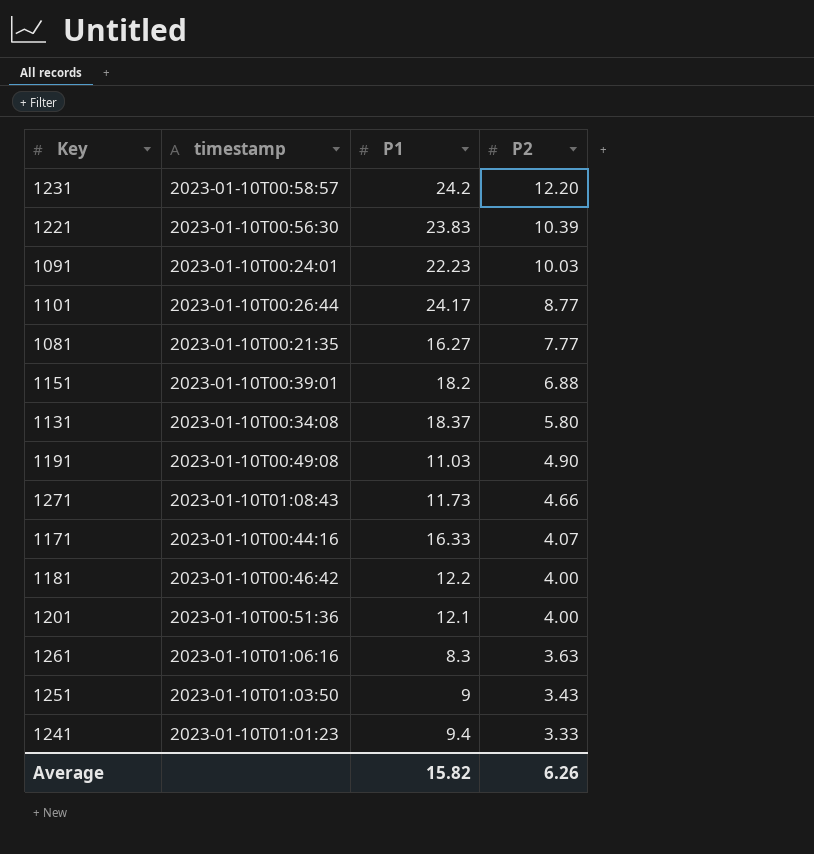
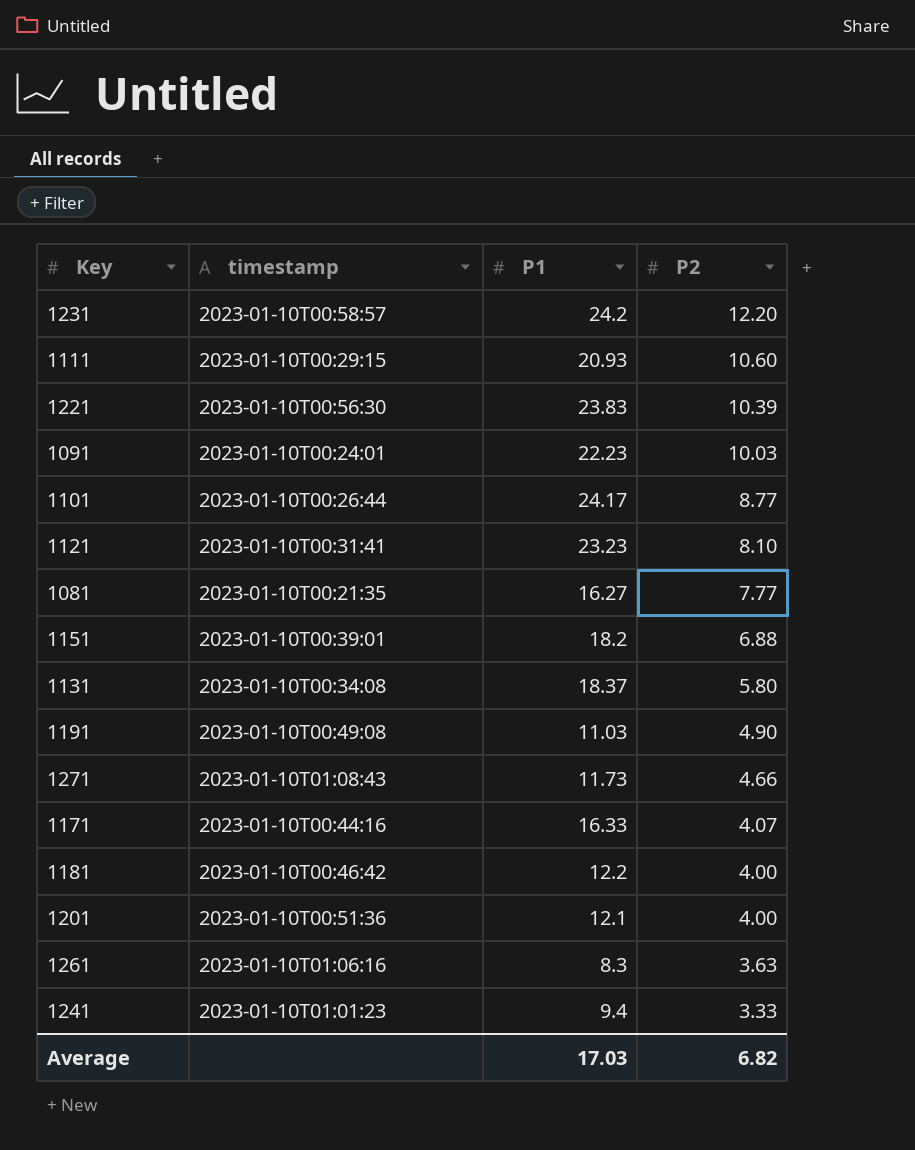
row 1251: 2023-01-10T01:03:50 | 9 | 3.43 -> none
row 1111: none -> 2023-01-10T00:29:15 | 20.93 | 10.60
row 1121: none -> 2023-01-10T00:31:41 | 23.23 | 8.10
Average | P1: 15.82 -> 17.03
Average | P2: 6.26 -> 6.82

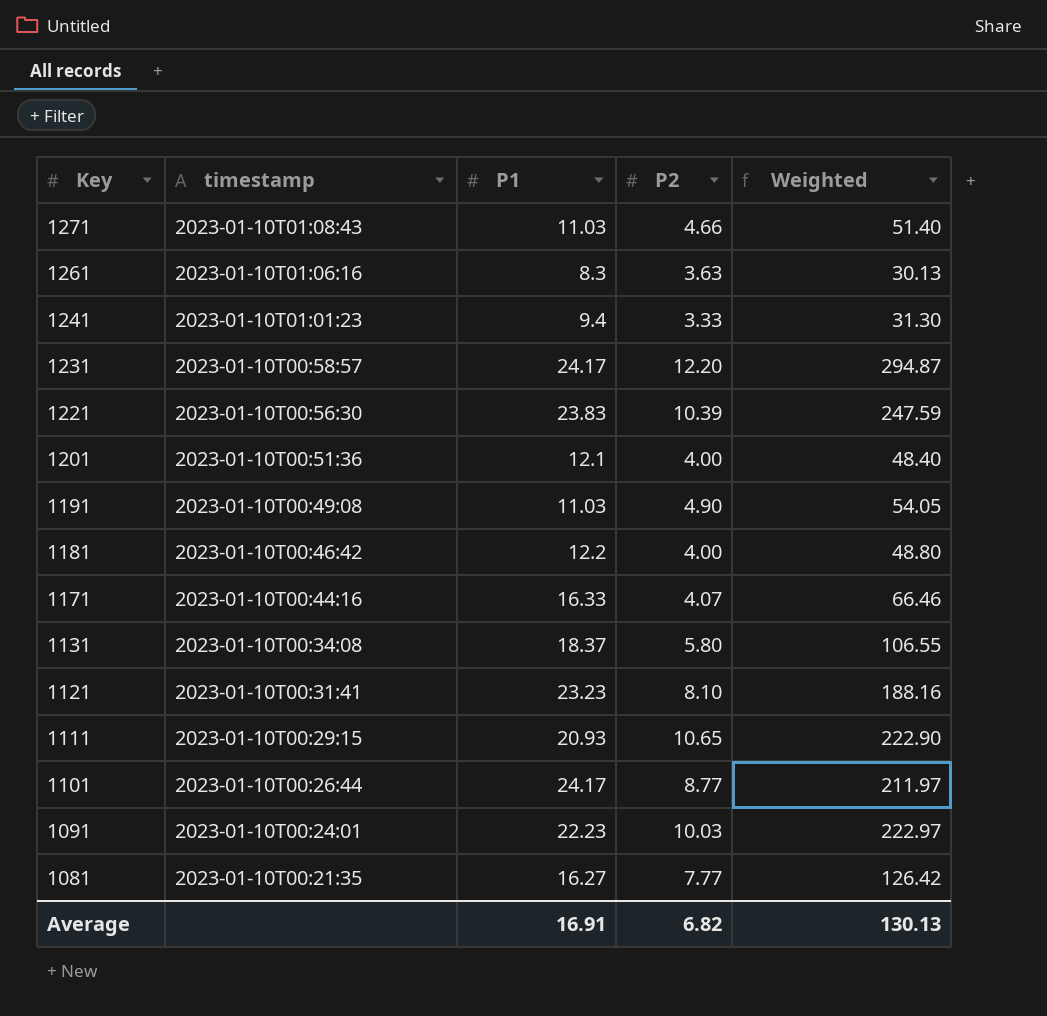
row order: P2 descending -> Key descending
column Weighted | formula: none -> [P1] * [P2]
row 1151: 2023-01-10T00:39:01 | 18.2 | 6.88 -> none
1271 | P1: 11.73 -> 11.03
1231 | P1: 24.2 -> 24.17
1111 | P2: 10.60 -> 10.65
Average | P1: 17.03 -> 16.91

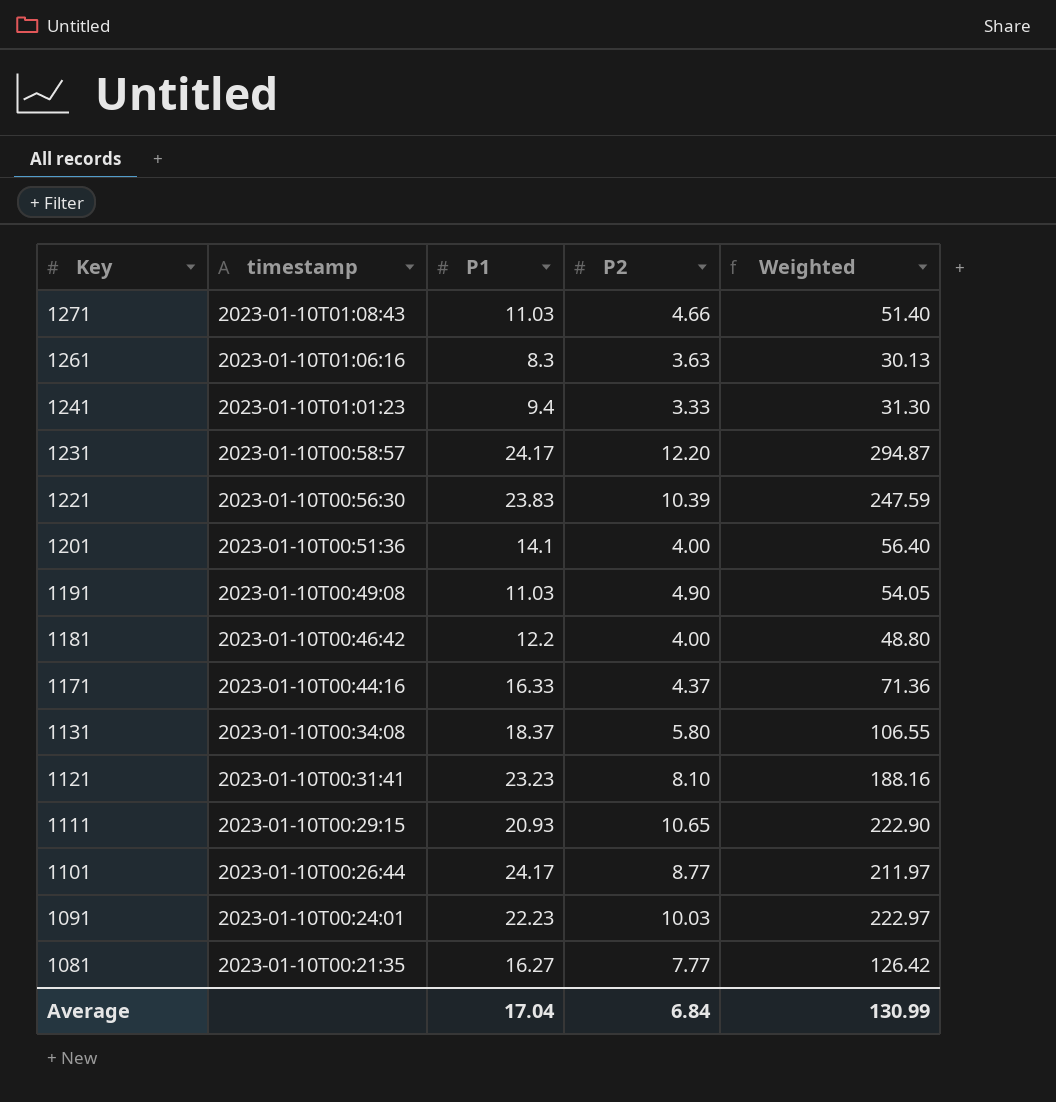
1201 | P1: 12.1 -> 14.1
1201 | Weighted: 48.40 -> 56.40
1171 | P2: 4.07 -> 4.37
1171 | Weighted: 66.46 -> 71.36
Average | P1: 16.91 -> 17.04
Average | P2: 6.82 -> 6.84
Average | Weighted: 130.13 -> 130.99

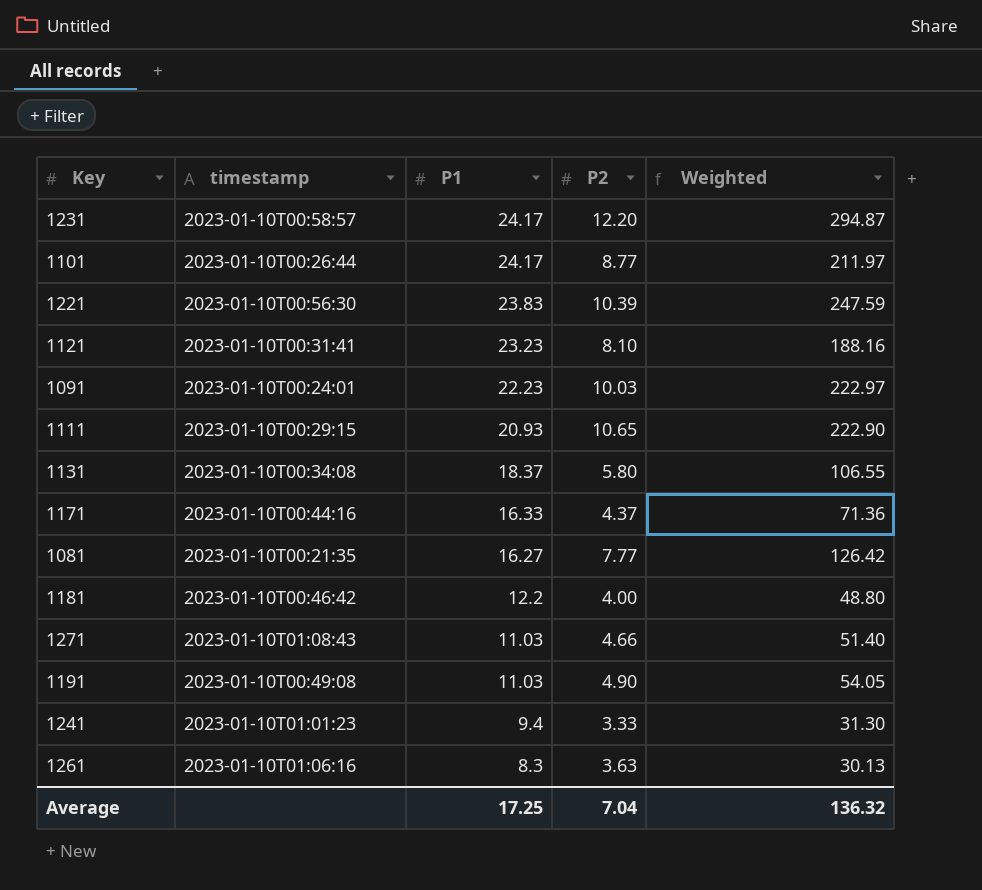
row order: Key descending -> P1 descending
row 1201: 2023-01-10T00:51:36 | 14.1 | 4.00 | 56.40 -> none
Average | P1: 17.04 -> 17.25
Average | P2: 6.84 -> 7.04
Average | Weighted: 130.99 -> 136.32

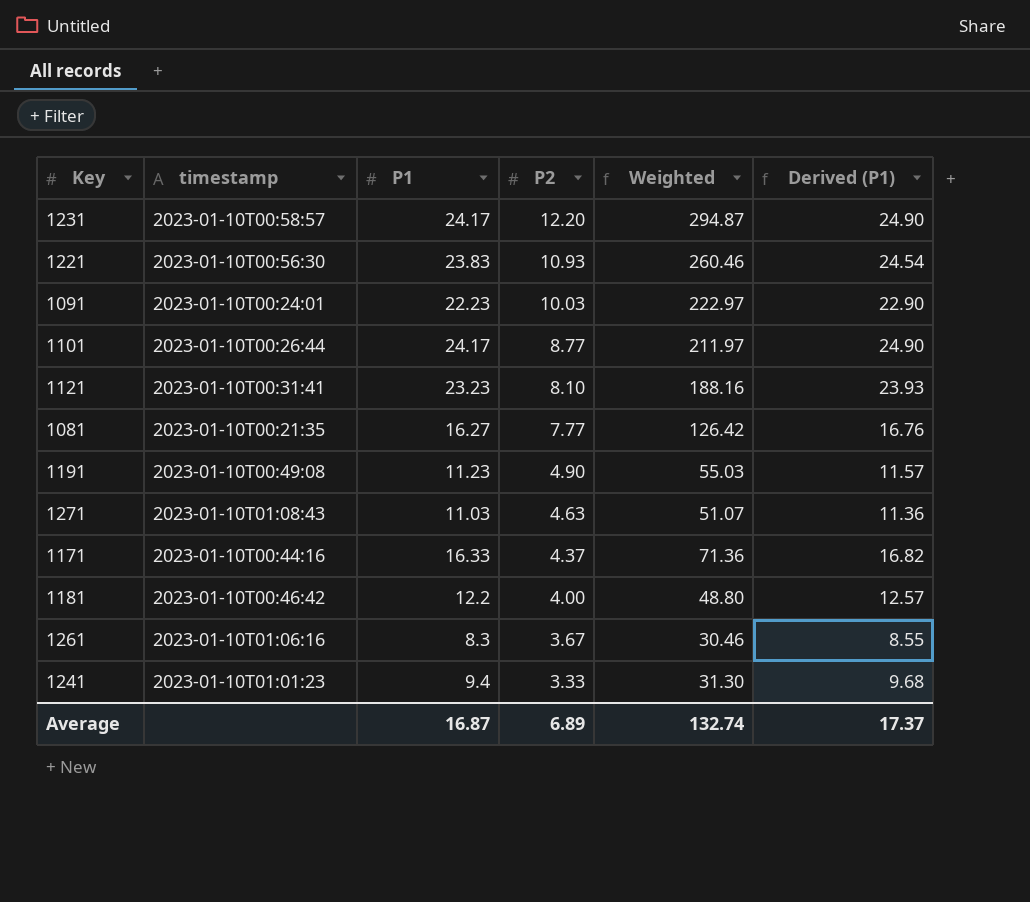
row order: P1 descending -> P2 descending
column Derived (P1) | formula: none -> [P1] * 1.03
row 1111: 2023-01-10T00:29:15 | 20.93 | 10.65 | 222.90 -> none
row 1131: 2023-01-10T00:34:08 | 18.37 | 5.80 | 106.55 -> none
1221 | P2: 10.39 -> 10.93
1221 | Weighted: 247.59 -> 260.46
1191 | P1: 11.03 -> 11.23
1191 | Weighted: 54.05 -> 55.03
1271 | P2: 4.66 -> 4.63
1271 | Weighted: 51.40 -> 51.07
1261 | P2: 3.63 -> 3.67
1261 | Weighted: 30.13 -> 30.46
Average | P1: 17.25 -> 16.87
Average | P2: 7.04 -> 6.89
Average | Weighted: 136.32 -> 132.74

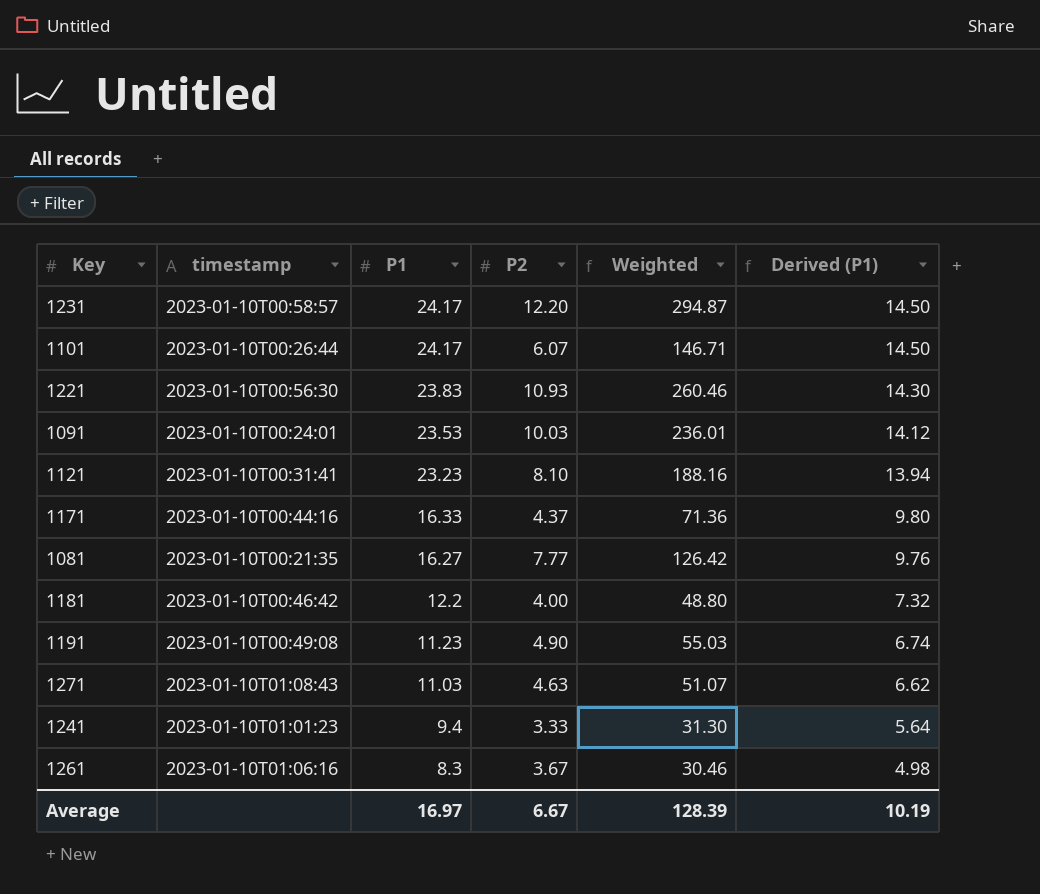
row order: P2 descending -> P1 descending
column Derived (P1) | formula: [P1] * 1.03 -> [P1] * 0.6
1101 | P2: 8.77 -> 6.07
1101 | Weighted: 211.97 -> 146.71
1091 | P1: 22.23 -> 23.53
1091 | Weighted: 222.97 -> 236.01
Average | P1: 16.87 -> 16.97
Average | P2: 6.89 -> 6.67
Average | Weighted: 132.74 -> 128.39
Average | Derived (P1): 17.37 -> 10.19

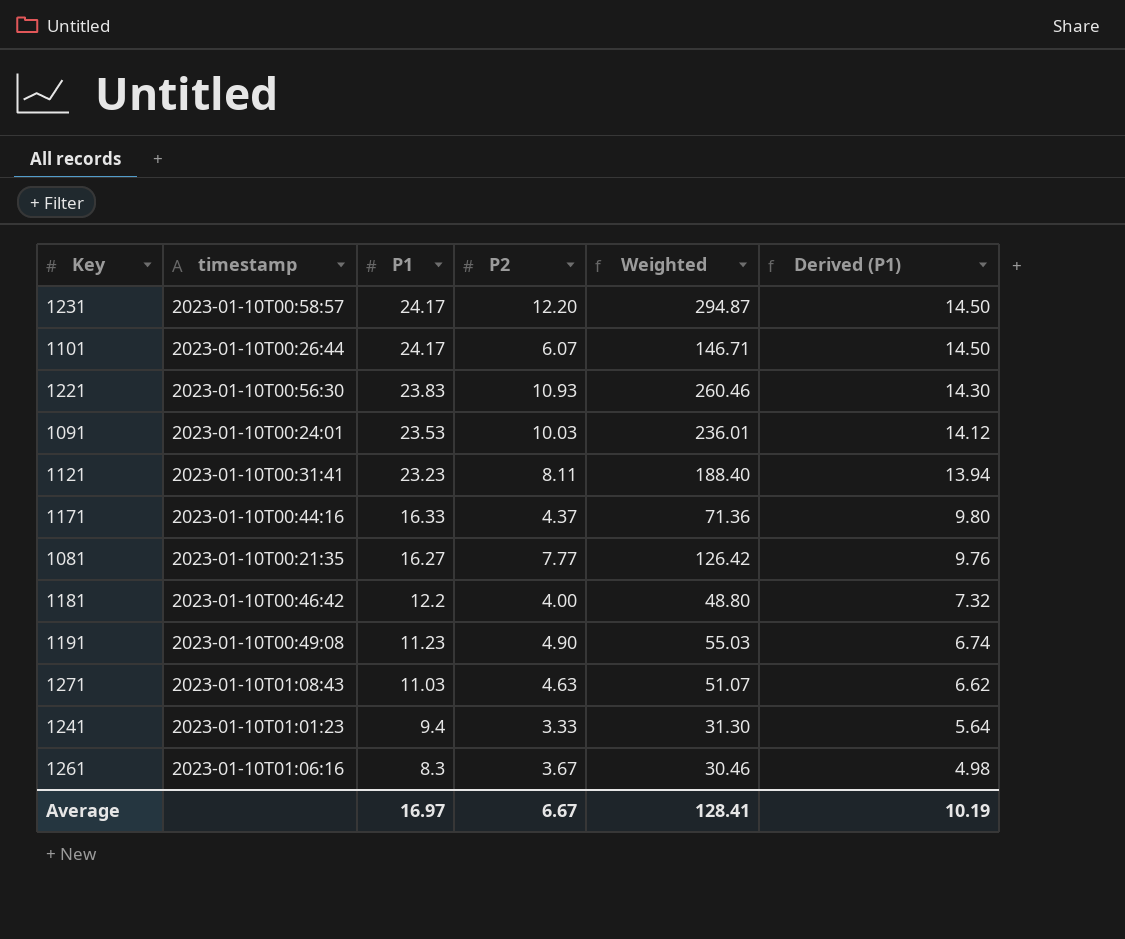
1121 | P2: 8.10 -> 8.11
1121 | Weighted: 188.16 -> 188.40
Average | Weighted: 128.39 -> 128.41

